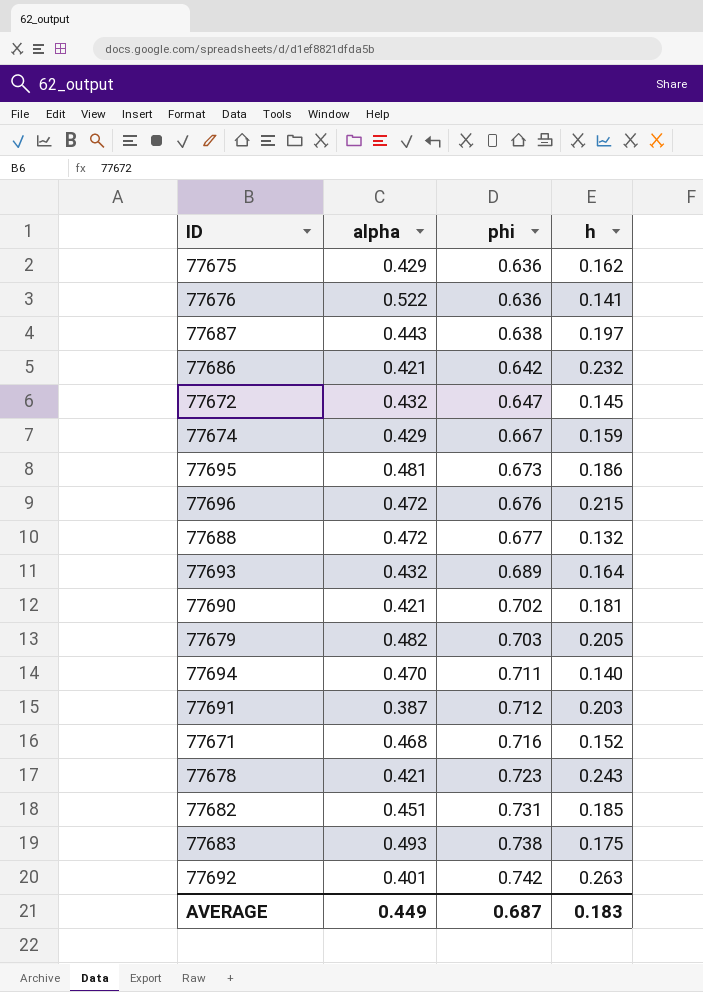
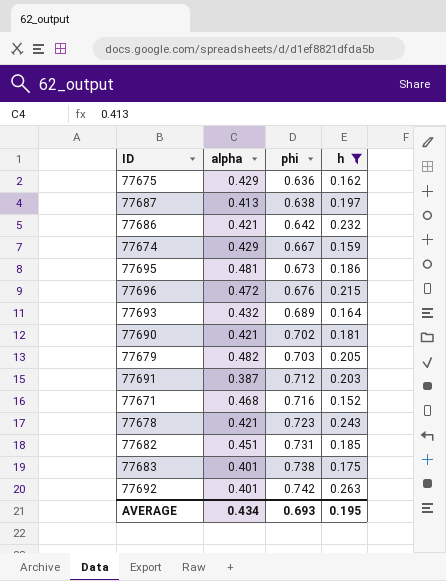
filter: none -> h >= 0.152
77687 | alpha: 0.443 -> 0.413
77683 | alpha: 0.493 -> 0.401
AVERAGE | alpha: 0.449 -> 0.434
AVERAGE | phi: 0.687 -> 0.693
AVERAGE | h: 0.183 -> 0.195

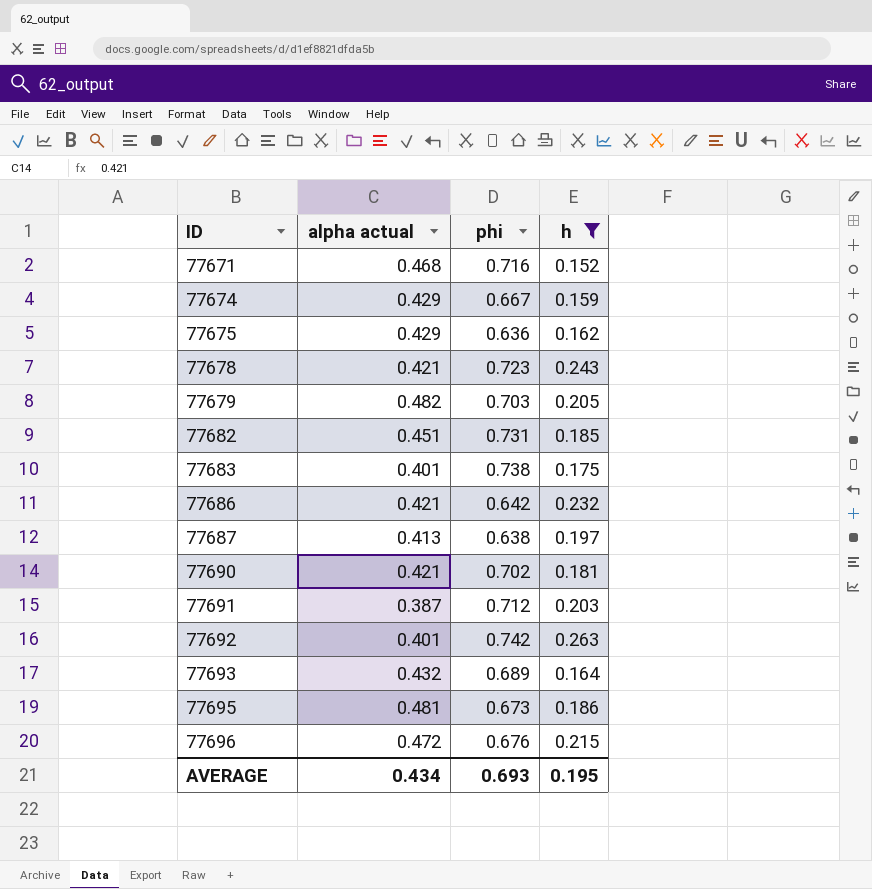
row order: phi ascending -> ID ascending
column name: alpha -> alpha actual

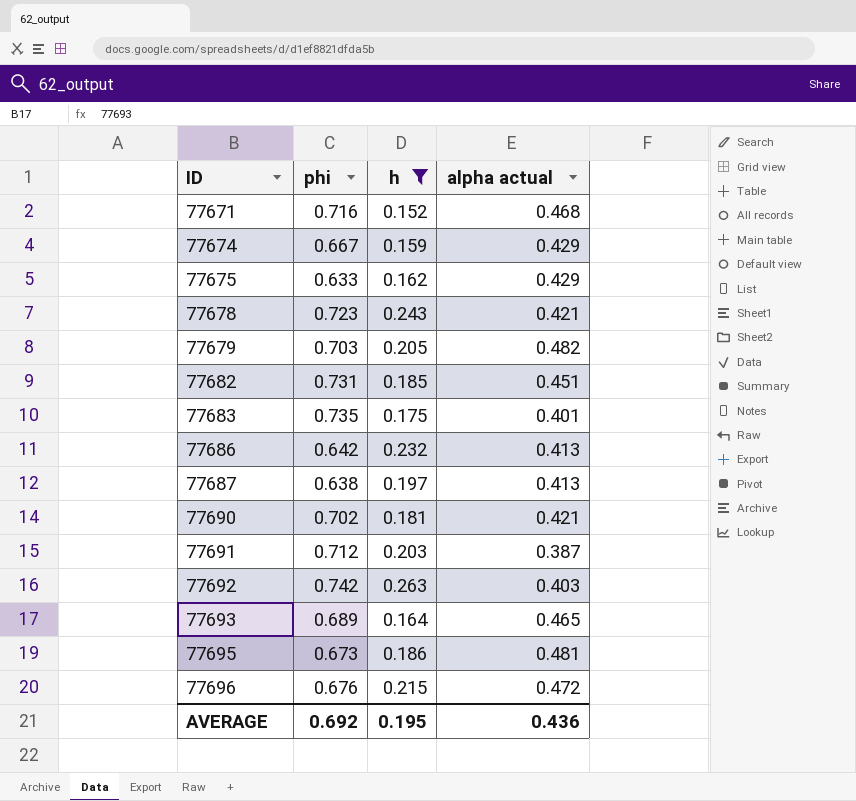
column alpha actual | position: 2 -> 4
77675 | phi: 0.636 -> 0.633
77683 | phi: 0.738 -> 0.735
77686 | alpha actual: 0.421 -> 0.413
77692 | alpha actual: 0.401 -> 0.403
77693 | alpha actual: 0.432 -> 0.465
AVERAGE | phi: 0.693 -> 0.692
AVERAGE | alpha actual: 0.434 -> 0.436

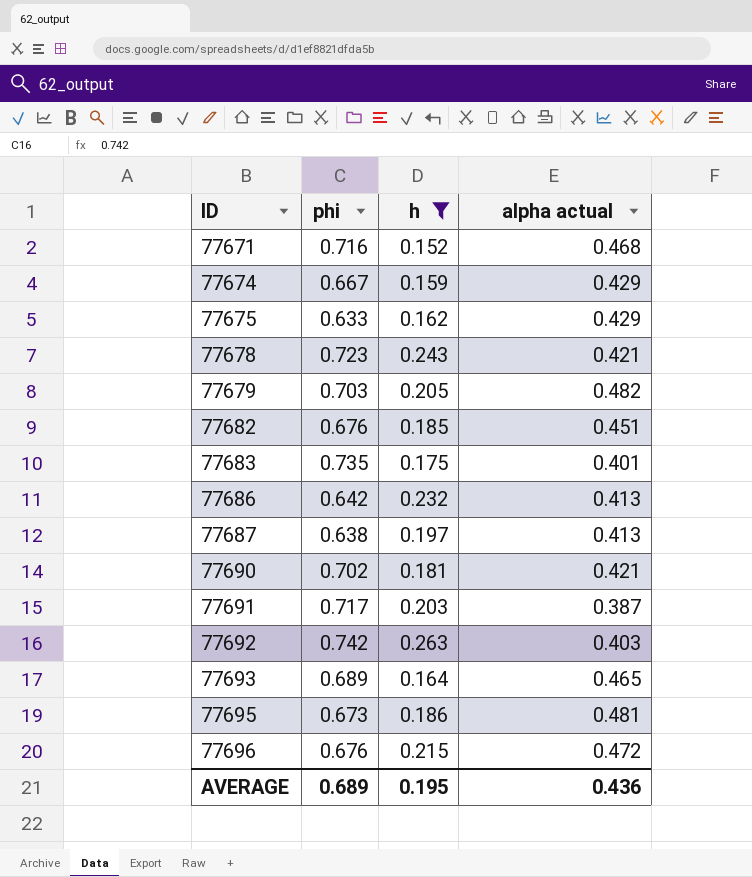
77682 | phi: 0.731 -> 0.676
77691 | phi: 0.712 -> 0.717
AVERAGE | phi: 0.692 -> 0.689

